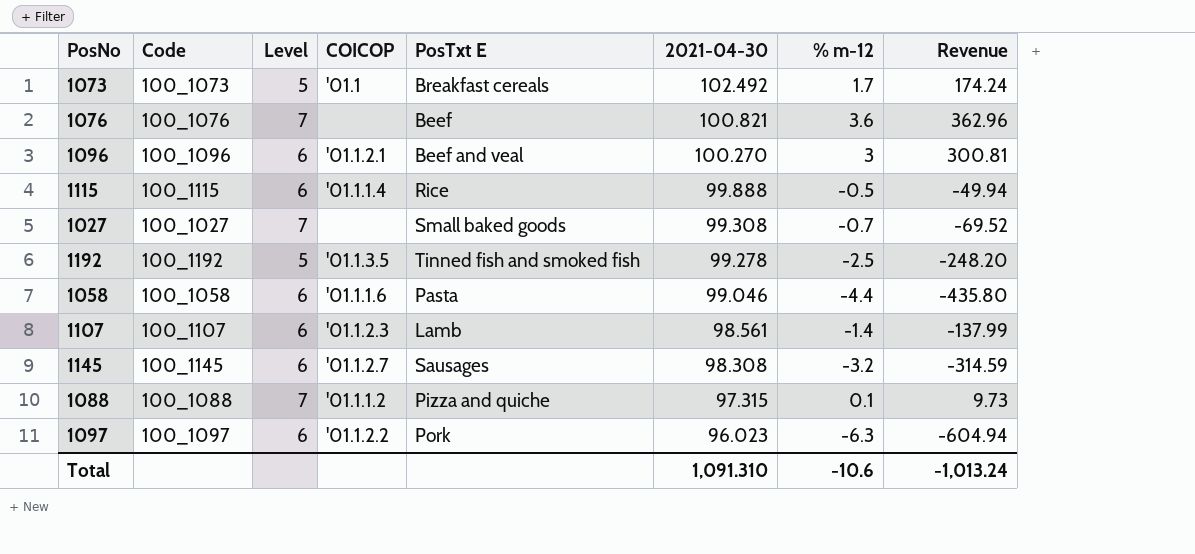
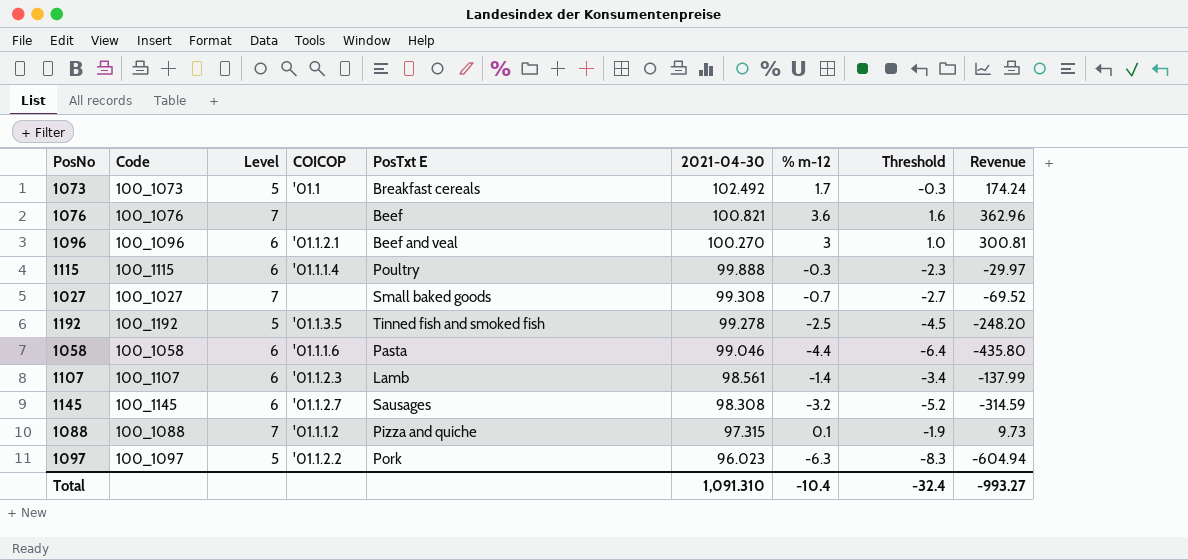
column Threshold | formula: none -> [% m-12] - 2
1115 | PosTxt E: Rice -> Poultry
1115 | % m-12: -0.5 -> -0.3
1115 | Revenue: -49.94 -> -29.97
1097 | Level: 6 -> 5
Total | % m-12: -10.6 -> -10.4
Total | Revenue: -1,013.24 -> -993.27

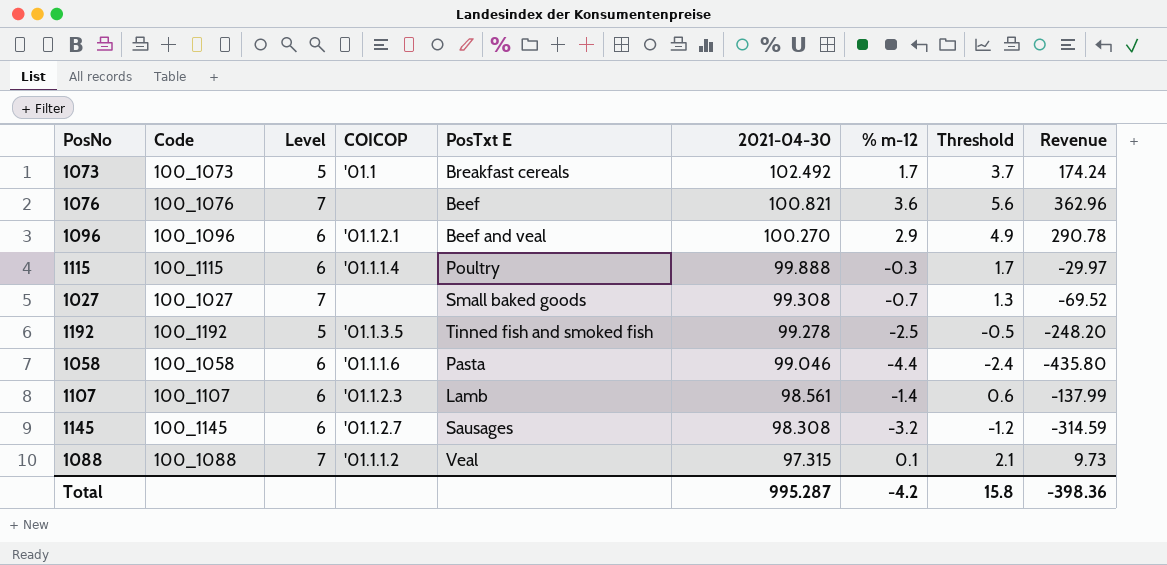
column Threshold | formula: [% m-12] - 2 -> [% m-12] + 2
row 1097: 100_1097 | 5 | '01.1.2.2 | Pork | 96.023 | -6.3 | -8.3 | -604.94 -> none
1096 | % m-12: 3 -> 2.9
1096 | Revenue: 300.81 -> 290.78
1088 | PosTxt E: Pizza and quiche -> Veal
Total | 2021-04-30: 1,091.310 -> 995.287
Total | % m-12: -10.4 -> -4.2
Total | Threshold: -32.4 -> 15.8
Total | Revenue: -993.27 -> -398.36

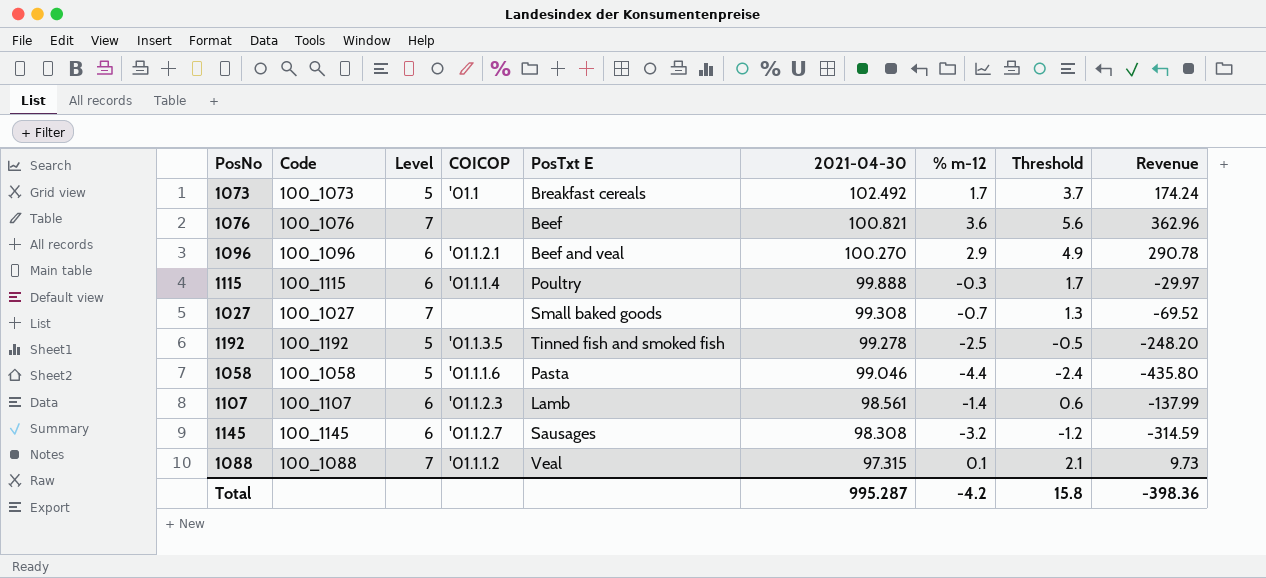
1058 | Level: 6 -> 5

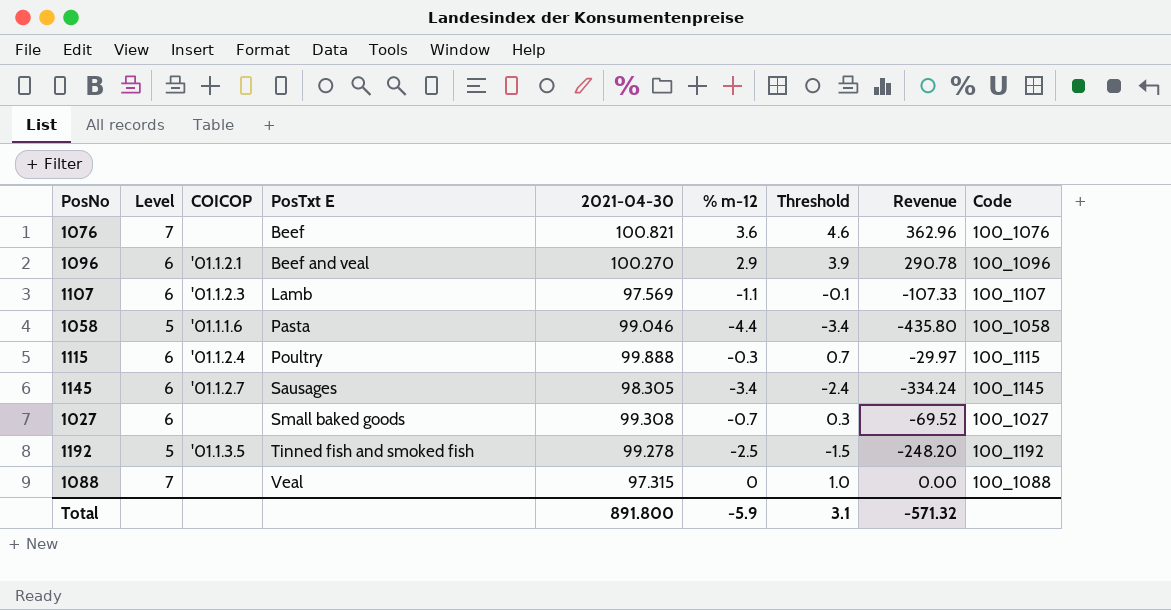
row order: 2021-04-30 descending -> PosTxt E ascending
column Threshold | formula: [% m-12] + 2 -> [% m-12] + 1
column Code | position: 2 -> 9
row 1073: 100_1073 | 5 | '01.1 | Breakfast cereals | 102.492 | 1.7 | 3.7 | 174.24 -> none
1107 | 2021-04-30: 98.561 -> 97.569
1107 | % m-12: -1.4 -> -1.1
1107 | Revenue: -137.99 -> -107.33
1115 | COICOP: '01.1.1.4 -> '01.1.2.4
1145 | 2021-04-30: 98.308 -> 98.305
1145 | % m-12: -3.2 -> -3.4
1145 | Revenue: -314.59 -> -334.24
1027 | Level: 7 -> 6
1088 | COICOP: '01.1.1.2 -> none
1088 | % m-12: 0.1 -> 0
1088 | Revenue: 9.73 -> 0.00
Total | 2021-04-30: 995.287 -> 891.800
Total | % m-12: -4.2 -> -5.9
Total | Threshold: 15.8 -> 3.1
Total | Revenue: -398.36 -> -571.32

